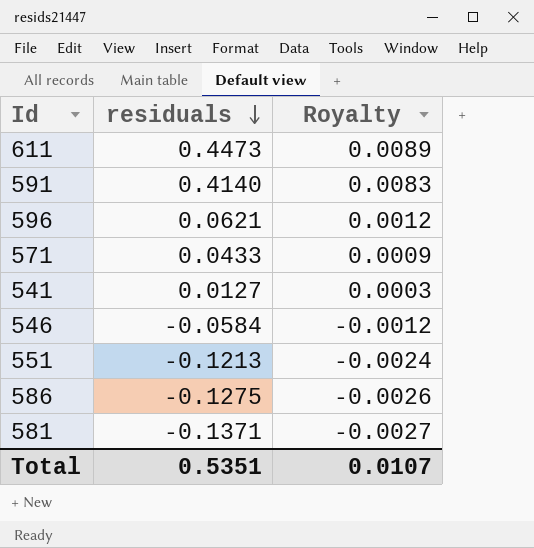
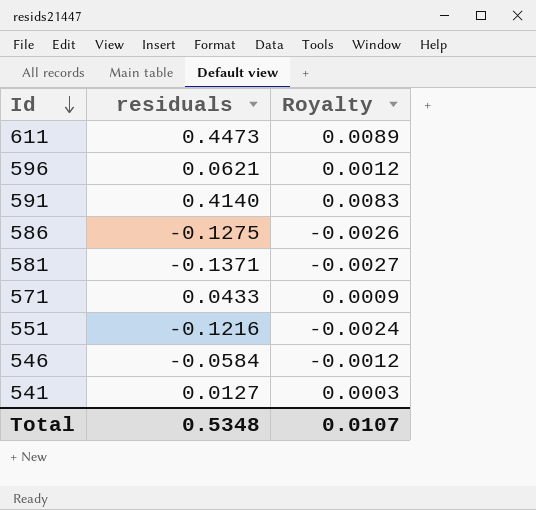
row order: residuals descending -> Id descending
551 | residuals: -0.1213 -> -0.1216
Total | residuals: 0.5351 -> 0.5348

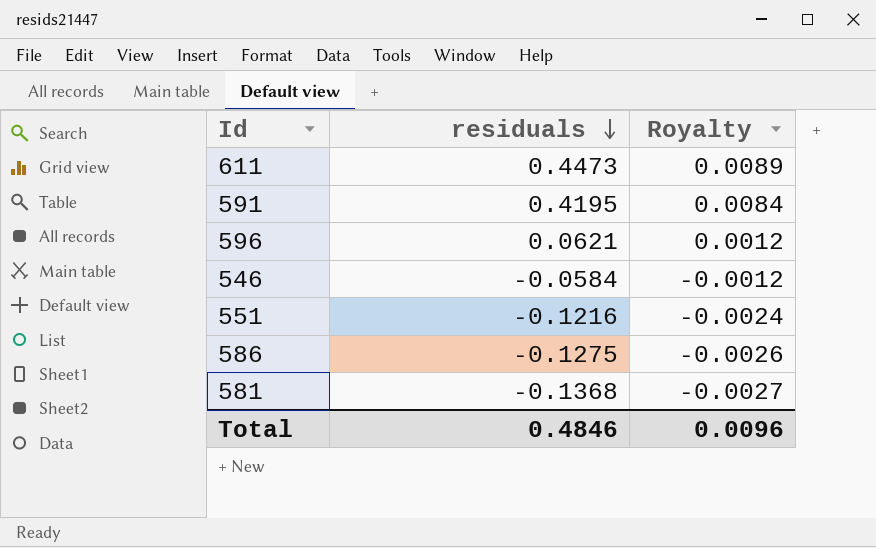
row order: Id descending -> residuals descending
row 571: 0.0433 | 0.0009 -> none
row 541: 0.0127 | 0.0003 -> none
591 | residuals: 0.4140 -> 0.4195
591 | Royalty: 0.0083 -> 0.0084
581 | residuals: -0.1371 -> -0.1368
Total | residuals: 0.5348 -> 0.4846
Total | Royalty: 0.0107 -> 0.0096

